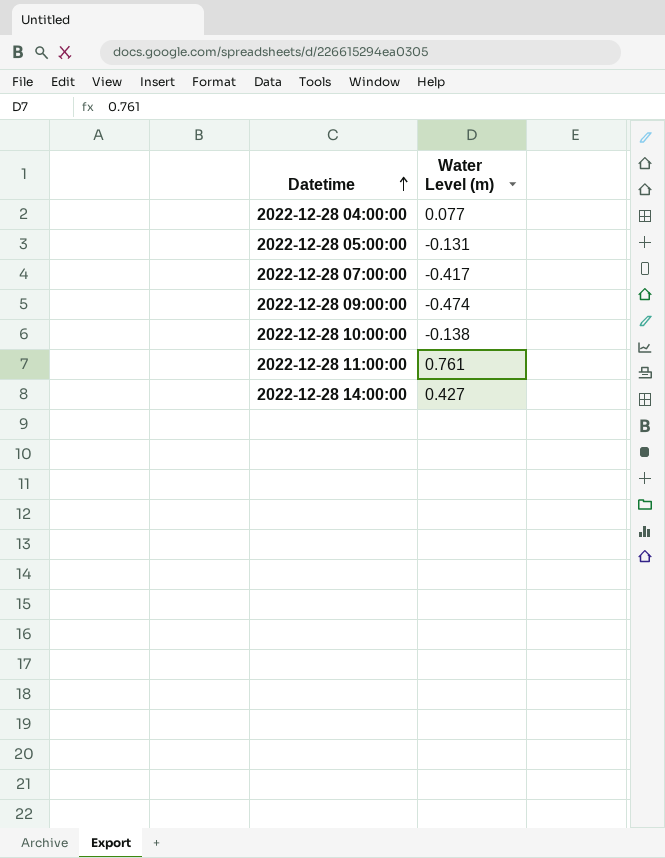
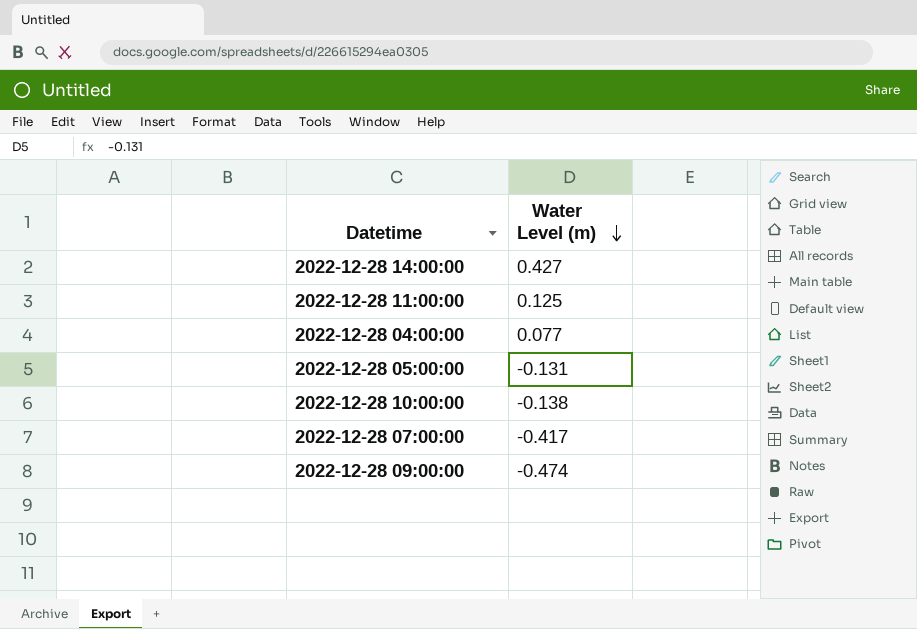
row order: Datetime ascending -> Water Level (m) descending
2022-12-28 11:00:00 | Water Level (m): 0.761 -> 0.125

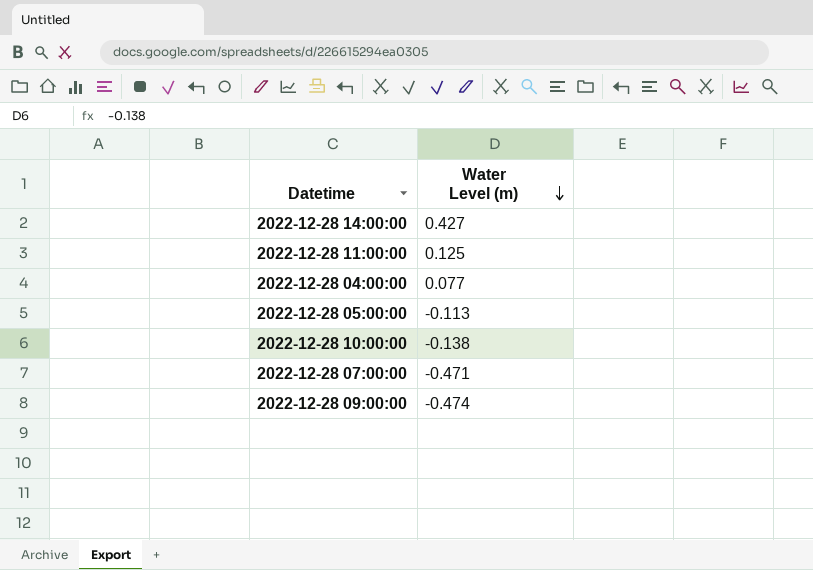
2022-12-28 05:00:00 | Water Level (m): -0.131 -> -0.113
2022-12-28 07:00:00 | Water Level (m): -0.417 -> -0.471

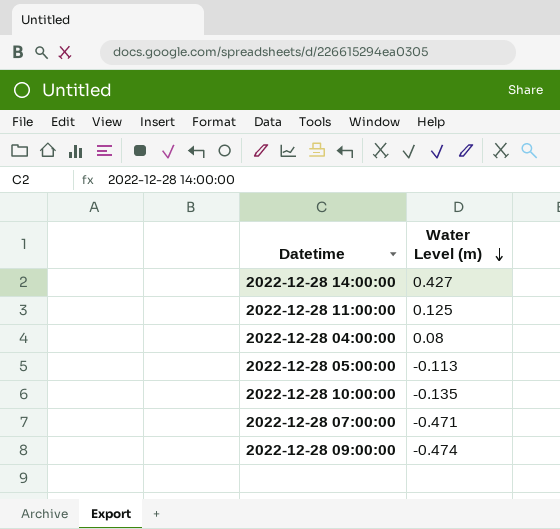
2022-12-28 04:00:00 | Water Level (m): 0.077 -> 0.08
2022-12-28 10:00:00 | Water Level (m): -0.138 -> -0.135

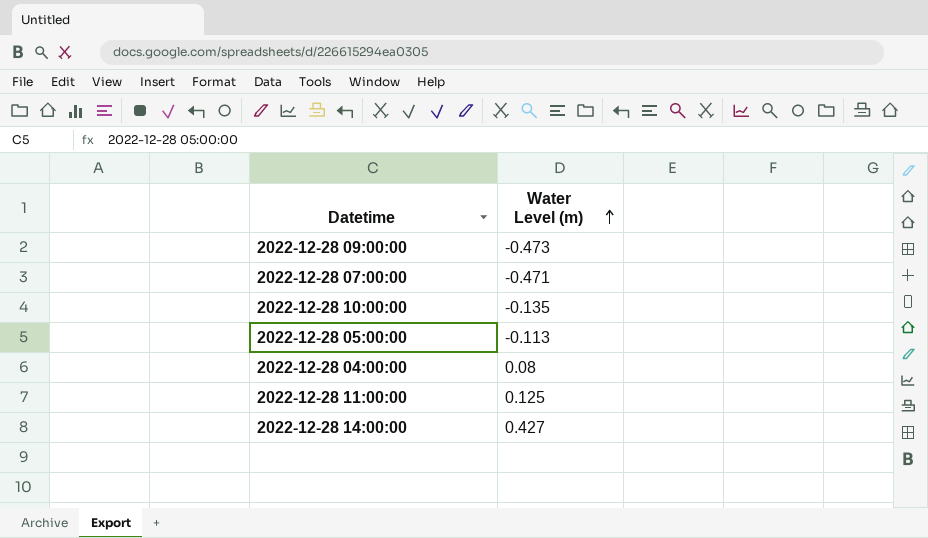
row order: Water Level (m) descending -> Water Level (m) ascending
2022-12-28 09:00:00 | Water Level (m): -0.474 -> -0.473

